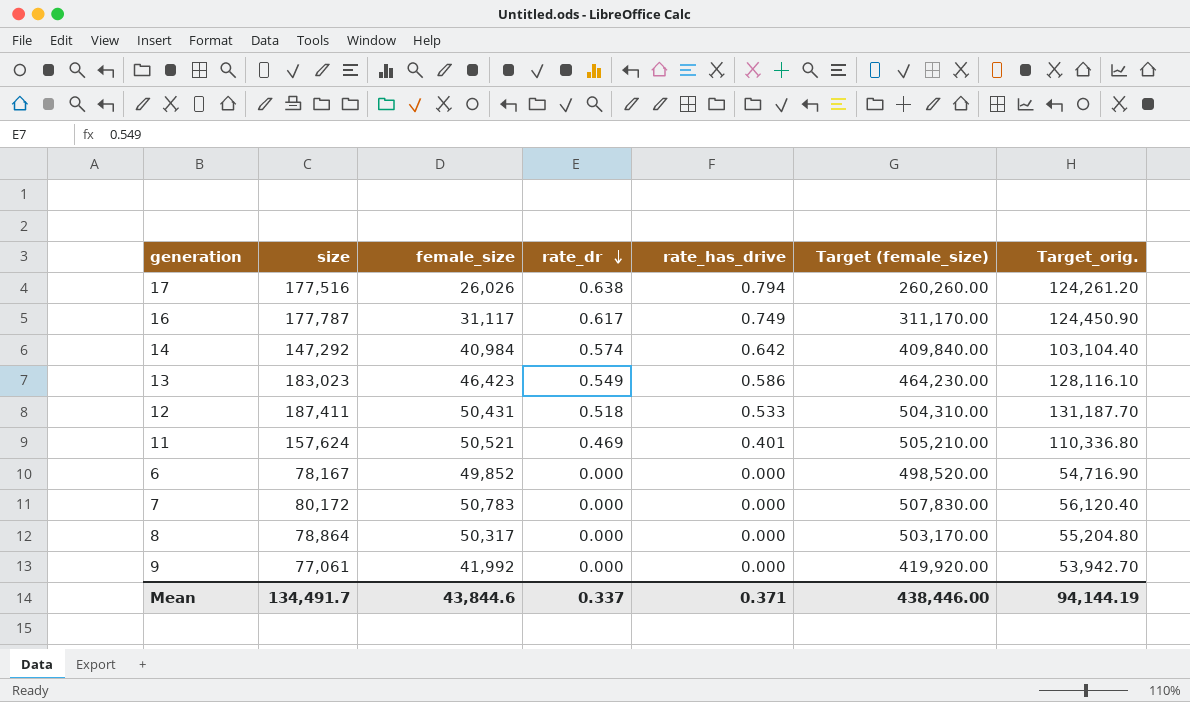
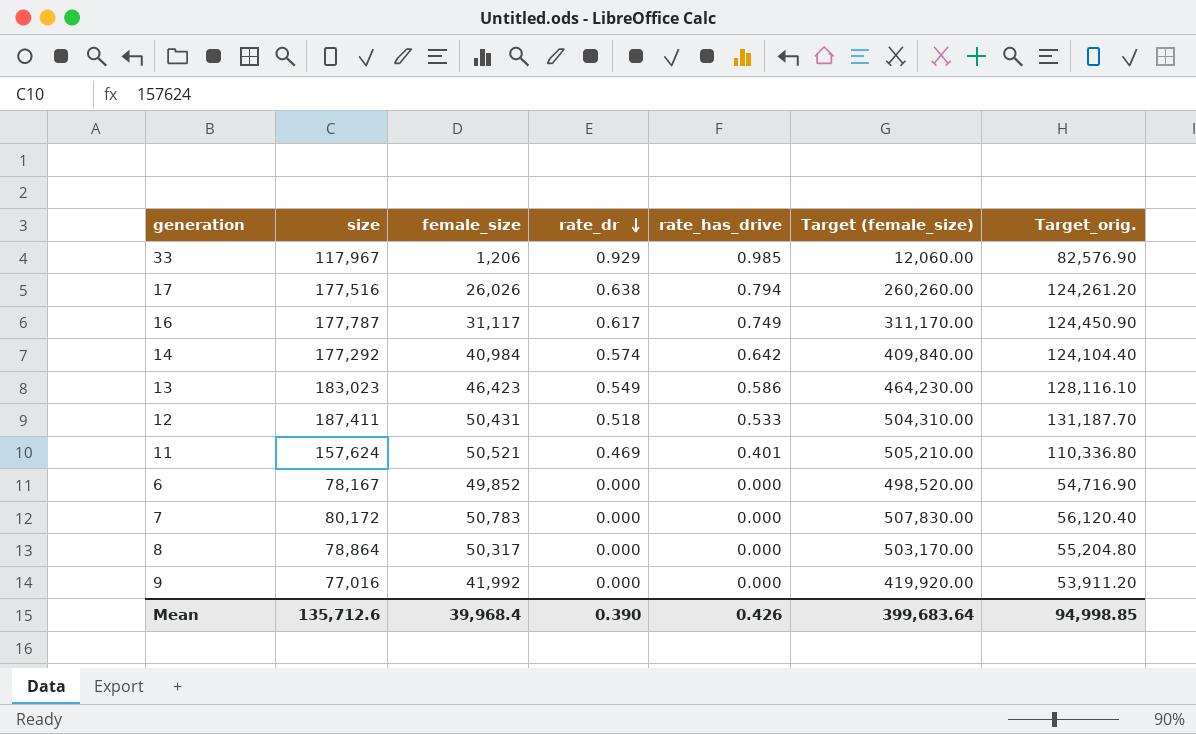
row 33: none -> 117,967 | 1,206 | 0.929 | 0.985 | 12,060.00 | 82,576.90
14 | size: 147,292 -> 177,292
14 | Target_orig.: 103,104.40 -> 124,104.40
9 | size: 77,061 -> 77,016
9 | Target_orig.: 53,942.70 -> 53,911.20
Mean | size: 134,491.7 -> 135,712.6
Mean | female_size: 43,844.6 -> 39,968.4
Mean | rate_dr: 0.337 -> 0.390
Mean | rate_has_drive: 0.371 -> 0.426
Mean | Target (female_size): 438,446.00 -> 399,683.64
Mean | Target_orig.: 94,144.19 -> 94,998.85

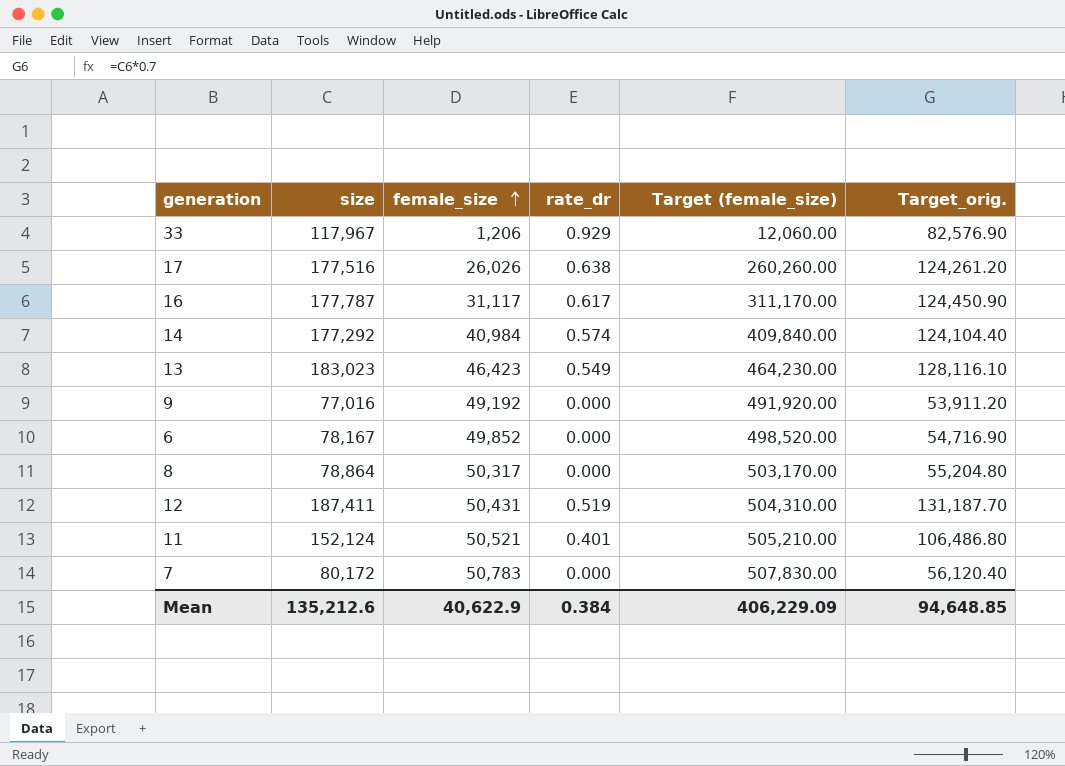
row order: rate_dr descending -> female_size ascending
column rate_has_drive | position: 5 -> none
9 | female_size: 41,992 -> 49,192
9 | Target (female_size): 419,920.00 -> 491,920.00
12 | rate_dr: 0.518 -> 0.519
11 | size: 157,624 -> 152,124
11 | rate_dr: 0.469 -> 0.401
11 | Target_orig.: 110,336.80 -> 106,486.80
Mean | size: 135,712.6 -> 135,212.6
Mean | female_size: 39,968.4 -> 40,622.9
Mean | rate_dr: 0.390 -> 0.384
Mean | Target (female_size): 399,683.64 -> 406,229.09
Mean | Target_orig.: 94,998.85 -> 94,648.85

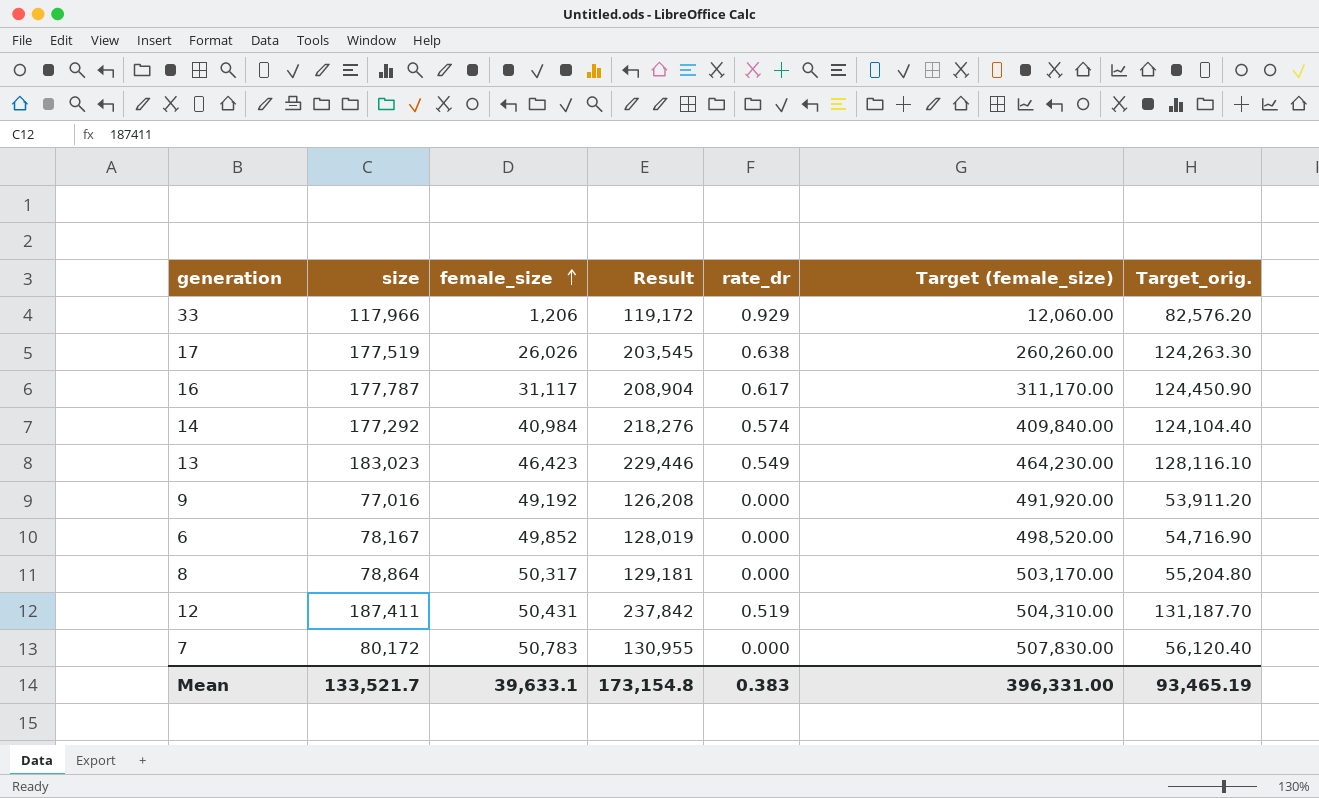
column Result | formula: none -> [size] + [female_size]
row 11: 152,124 | 50,521 | 0.401 | 505,210.00 | 106,486.80 -> none
33 | size: 117,967 -> 117,966
33 | Target_orig.: 82,576.90 -> 82,576.20
17 | size: 177,516 -> 177,519
17 | Target_orig.: 124,261.20 -> 124,263.30
Mean | size: 135,212.6 -> 133,521.7
Mean | female_size: 40,622.9 -> 39,633.1
Mean | rate_dr: 0.384 -> 0.383
Mean | Target (female_size): 406,229.09 -> 396,331.00
Mean | Target_orig.: 94,648.85 -> 93,465.19

